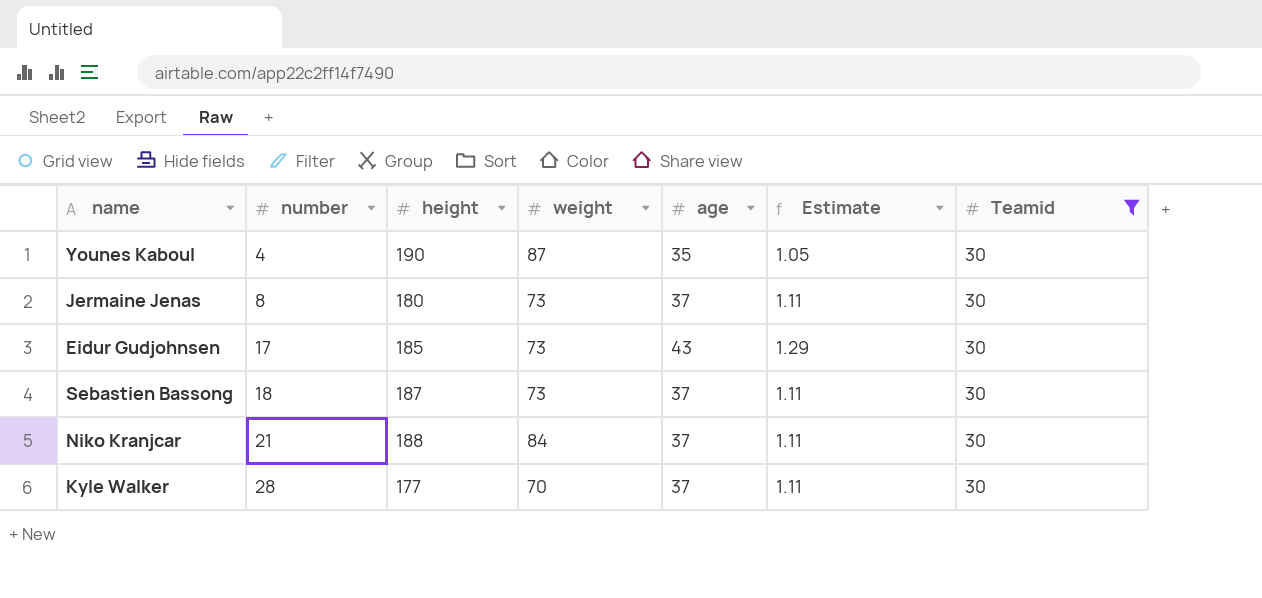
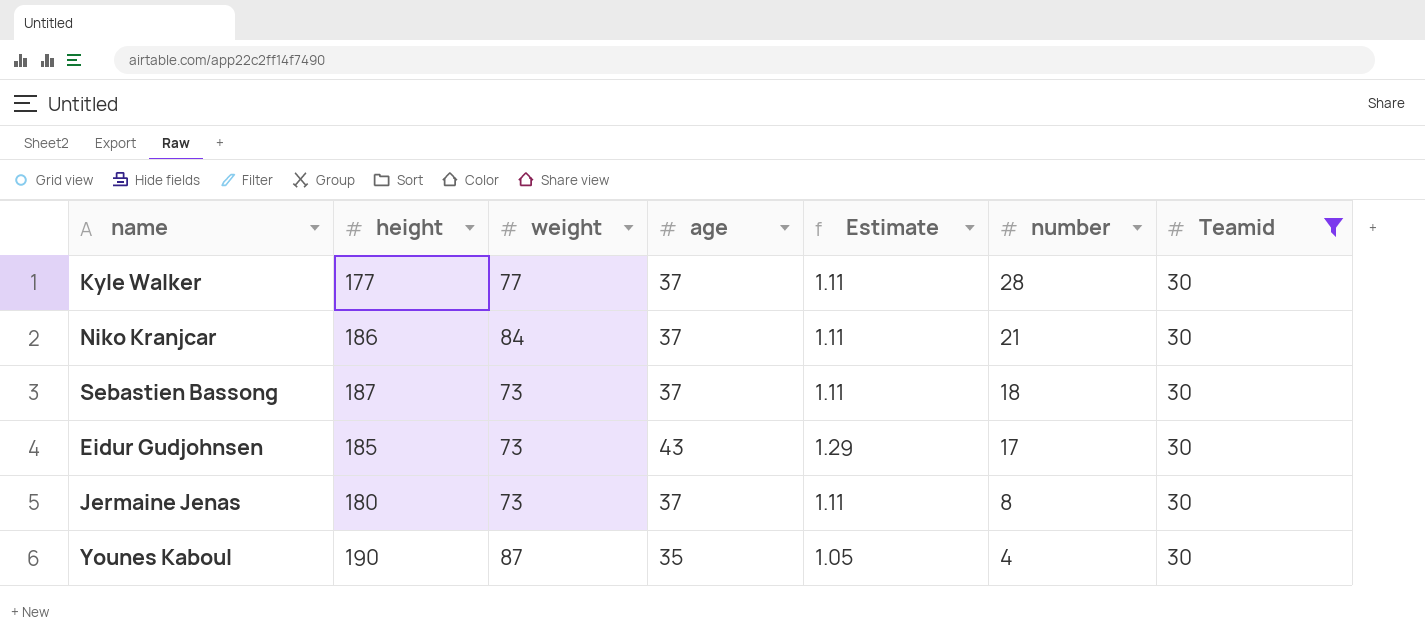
row order: number ascending -> number descending
column number | position: 2 -> 6
Kyle Walker | weight: 70 -> 77
Niko Kranjcar | height: 188 -> 186

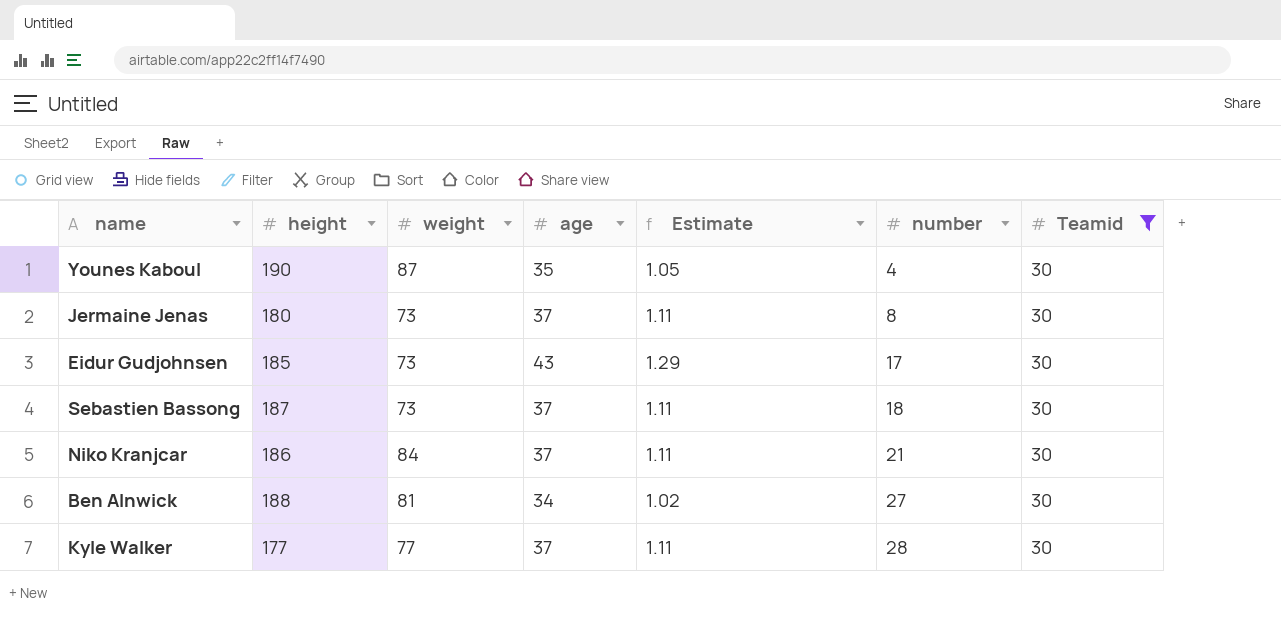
row order: number descending -> number ascending
row Ben Alnwick: none -> 188 | 81 | 34 | 1.02 | 27 | 30

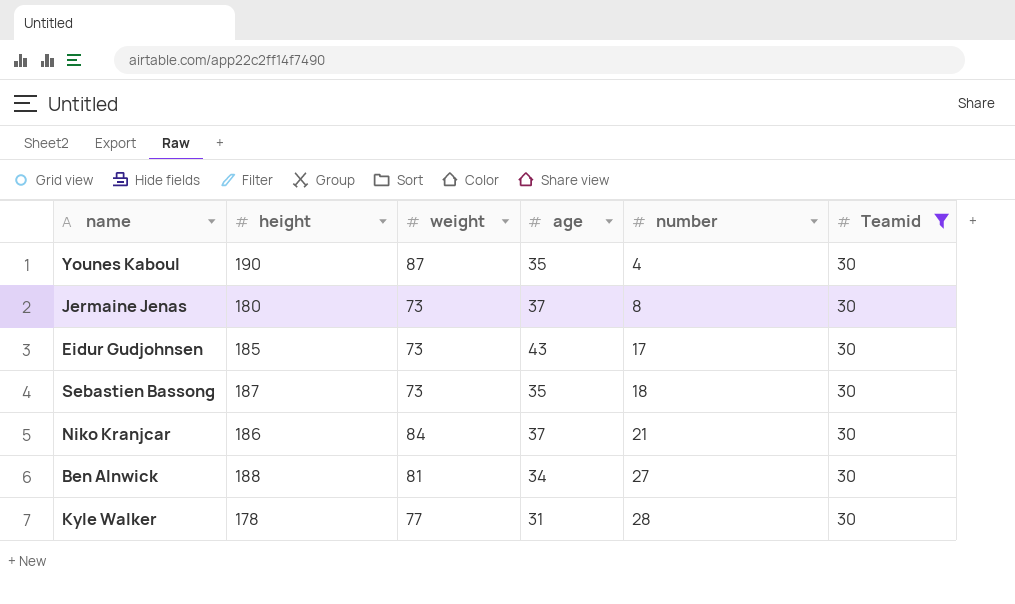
column Estimate | formula: [age] * 0.03 -> none
Sebastien Bassong | age: 37 -> 35
Kyle Walker | height: 177 -> 178
Kyle Walker | age: 37 -> 31

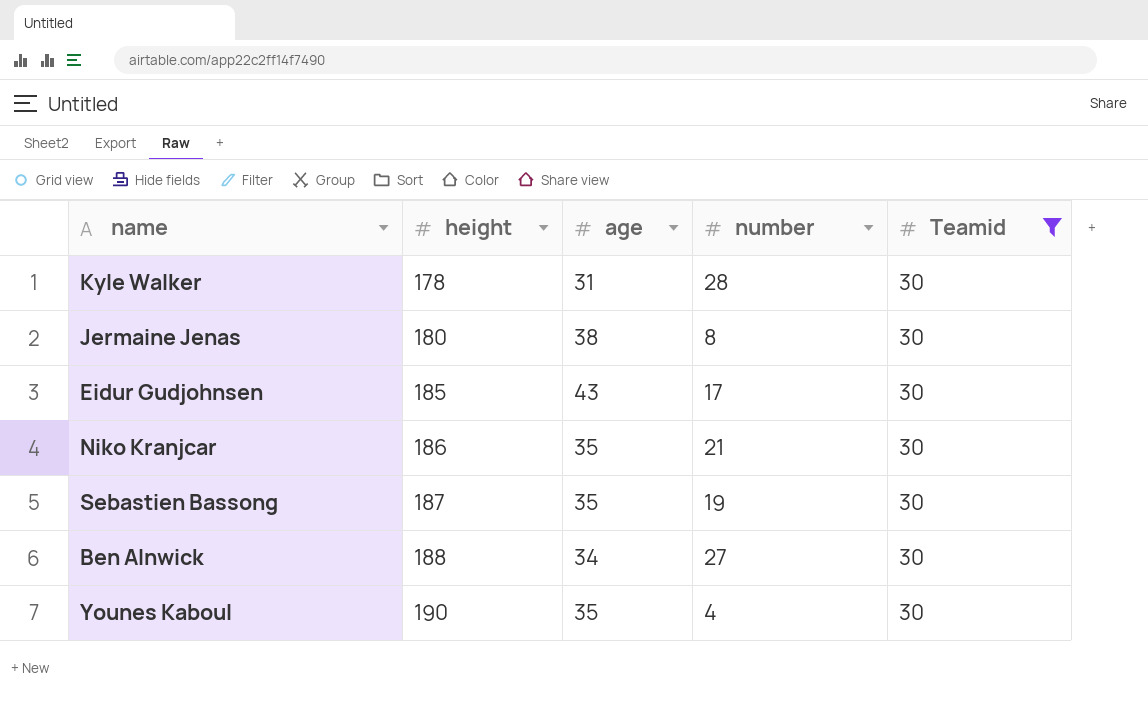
row order: number ascending -> height ascending
column weight | position: 3 -> none
Jermaine Jenas | age: 37 -> 38
Niko Kranjcar | age: 37 -> 35
Sebastien Bassong | number: 18 -> 19

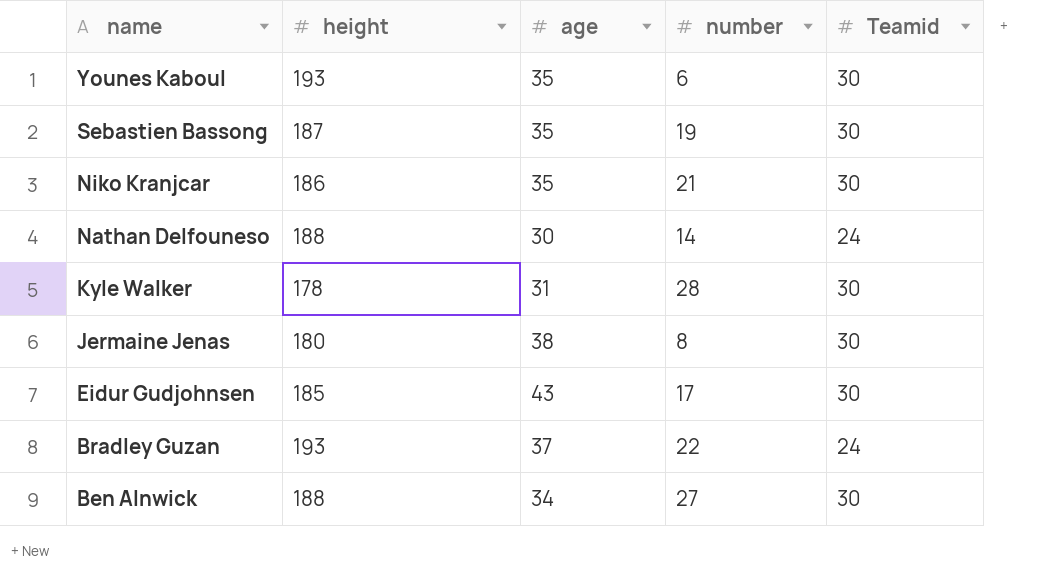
filter: Teamid = 30 -> none
row order: height ascending -> name descending
Younes Kaboul | height: 190 -> 193
Younes Kaboul | number: 4 -> 6

